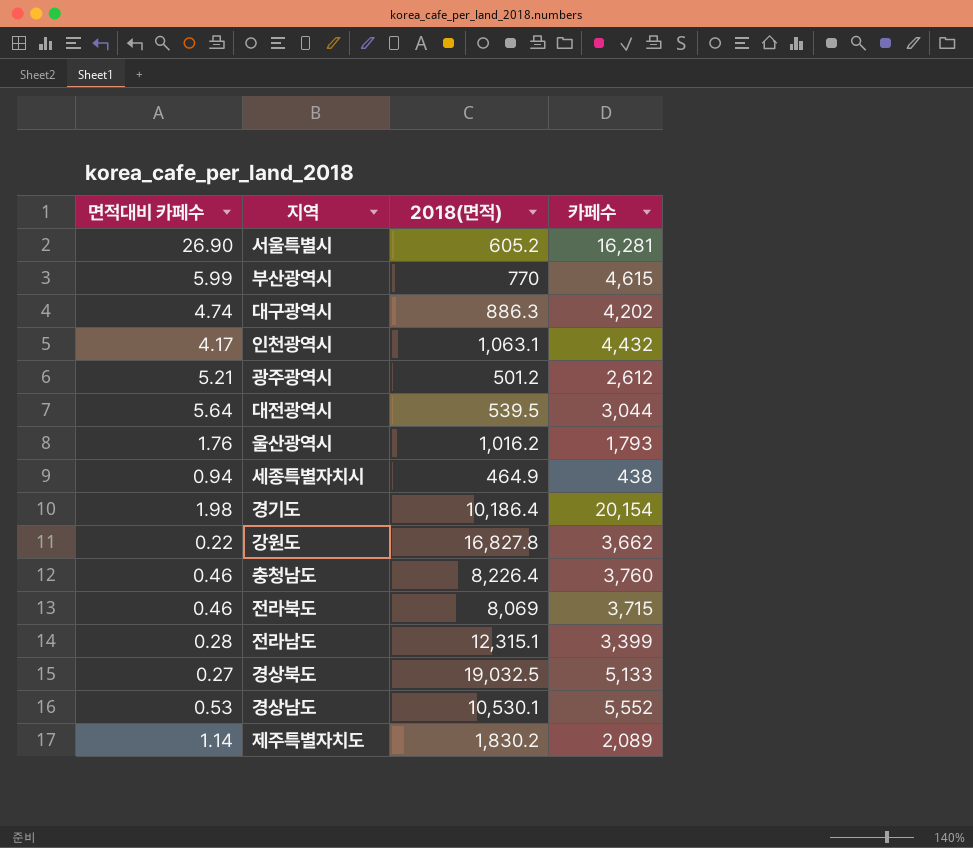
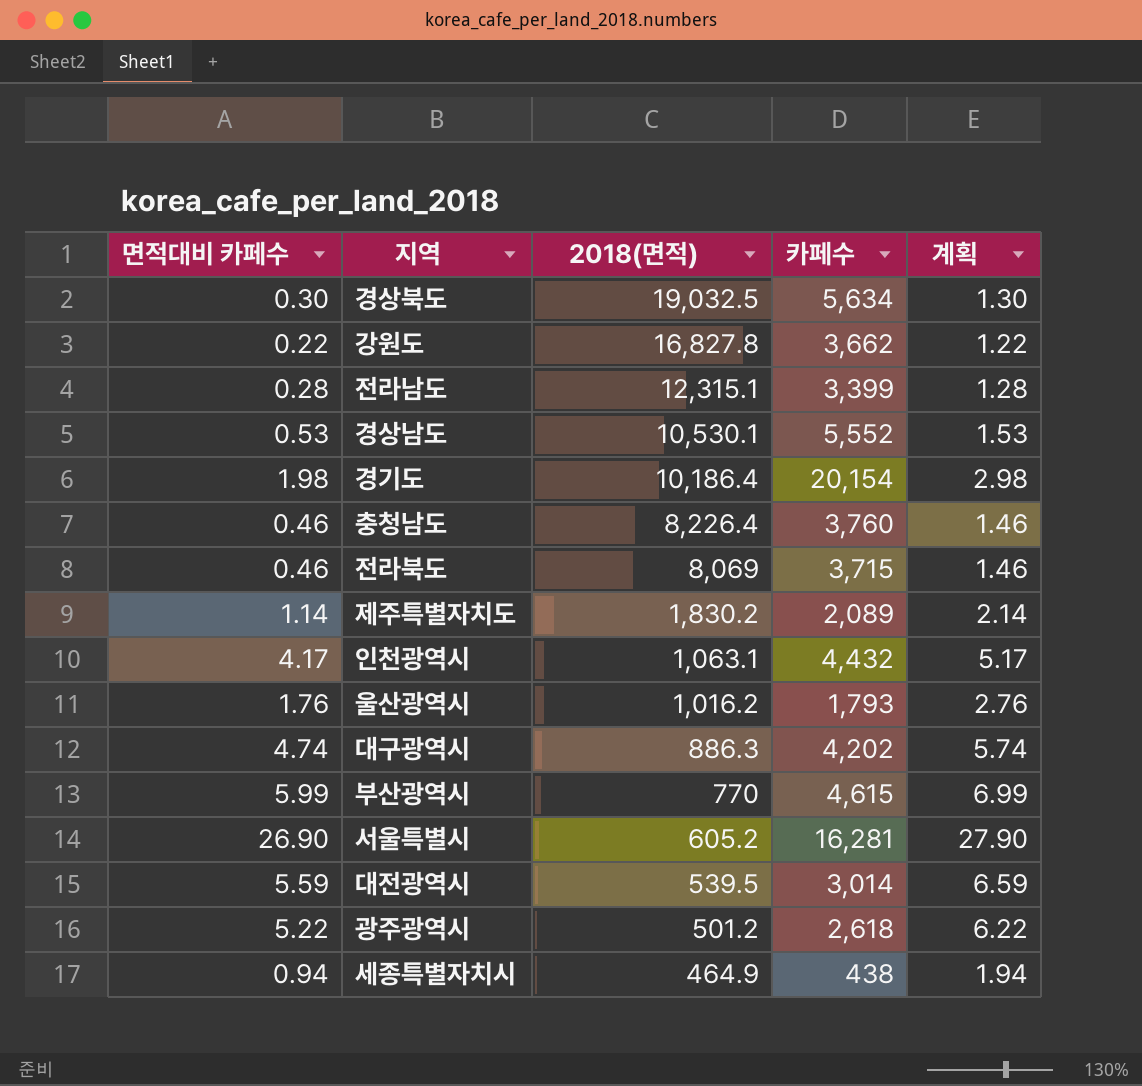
row order: none -> 2018(면적) descending
column 계획 | formula: none -> [면적대비 카페수] + 1
경상북도 | 면적대비 카페수: 0.27 -> 0.30
경상북도 | 카페수: 5,133 -> 5,634
대전광역시 | 면적대비 카페수: 5.64 -> 5.59
대전광역시 | 카페수: 3,044 -> 3,014
광주광역시 | 면적대비 카페수: 5.21 -> 5.22
광주광역시 | 카페수: 2,612 -> 2,618

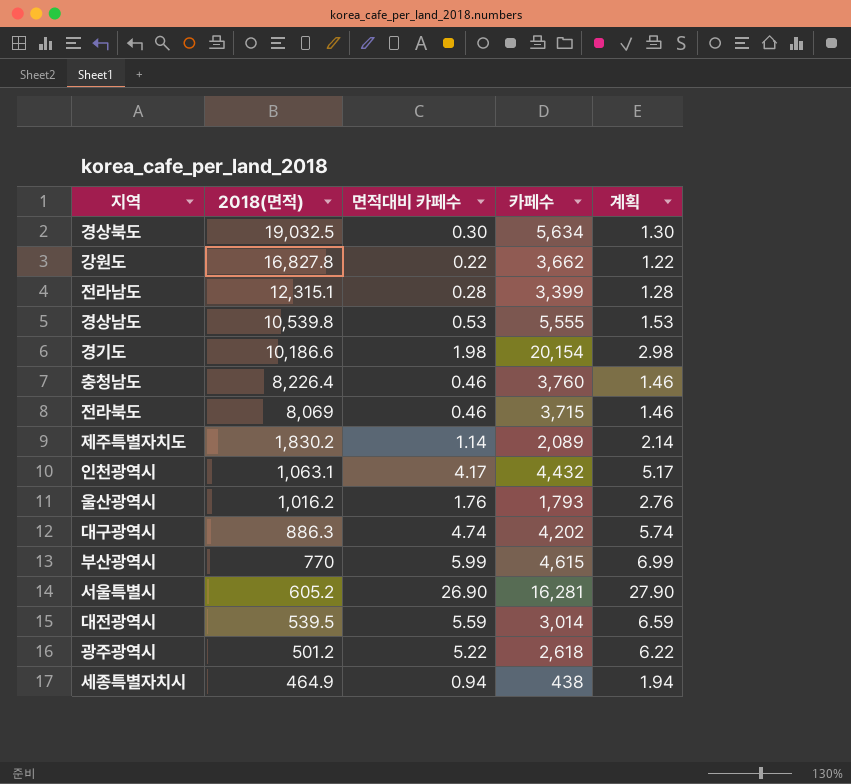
column 면적대비 카페수 | position: 1 -> 3
경상남도 | 2018(면적): 10,530.1 -> 10,539.8
경상남도 | 카페수: 5,552 -> 5,555
경기도 | 2018(면적): 10,186.4 -> 10,186.6

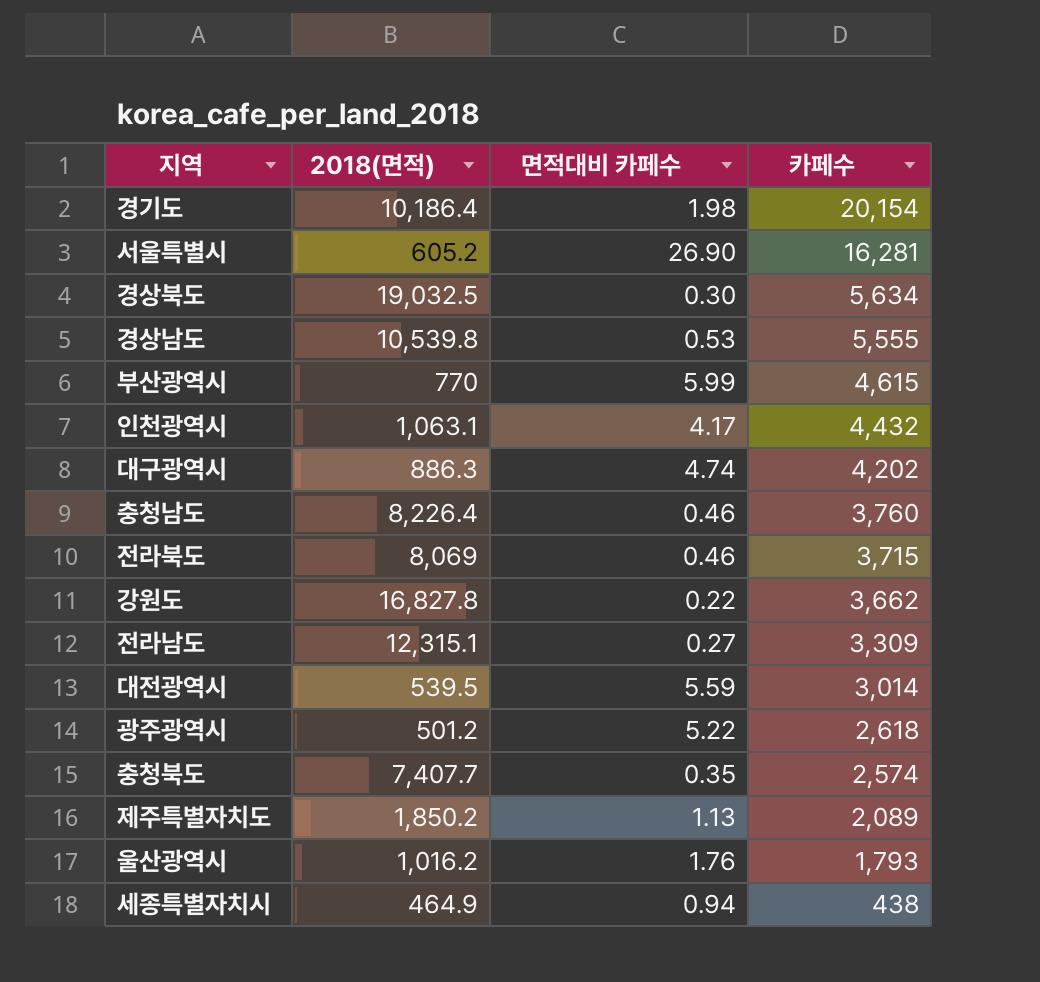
row order: 2018(면적) descending -> 카페수 descending
column 계획 | formula: [면적대비 카페수] + 1 -> none
경기도 | 2018(면적): 10,186.6 -> 10,186.4
전라남도 | 면적대비 카페수: 0.28 -> 0.27
전라남도 | 카페수: 3,399 -> 3,309
row 충청북도: none -> 7,407.7 | 0.35 | 2,574
제주특별자치도 | 2018(면적): 1,830.2 -> 1,850.2
제주특별자치도 | 면적대비 카페수: 1.14 -> 1.13

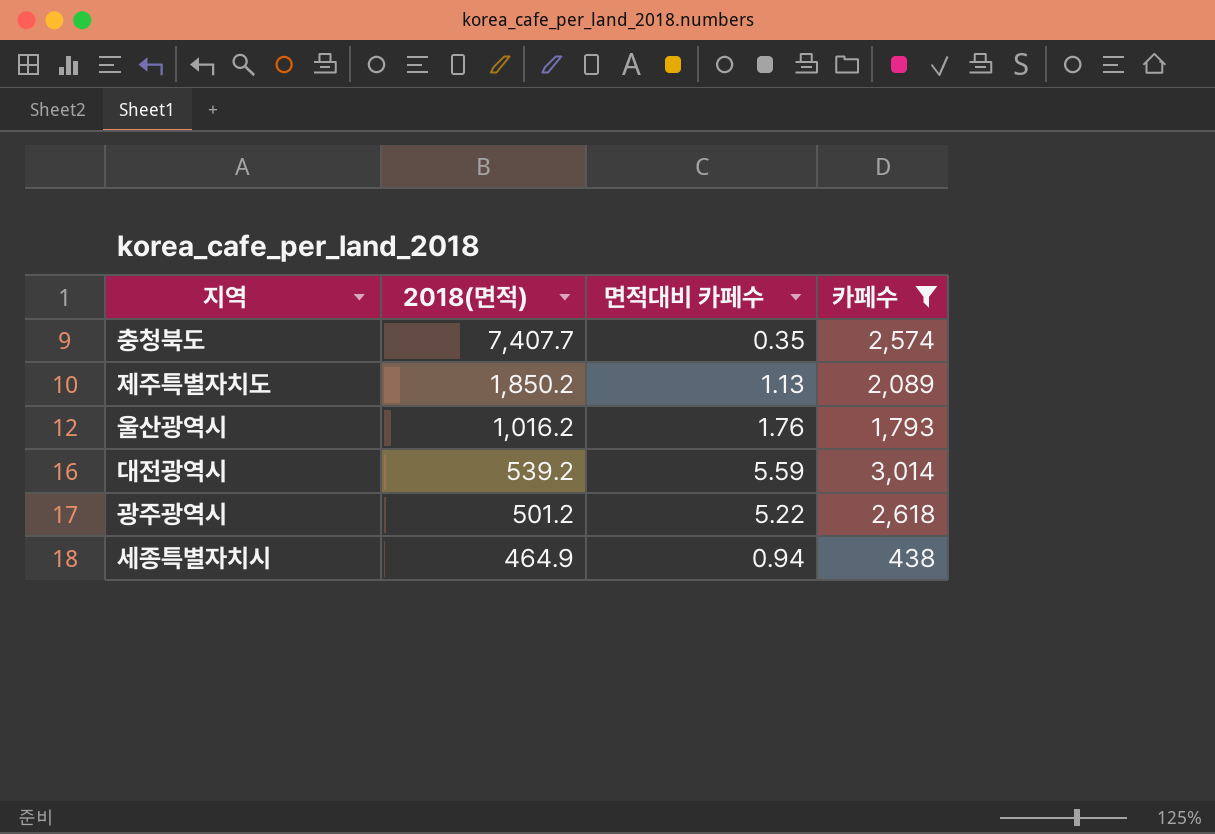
filter: none -> 카페수 <= 3,014
row order: 카페수 descending -> 2018(면적) descending
대전광역시 | 2018(면적): 539.5 -> 539.2

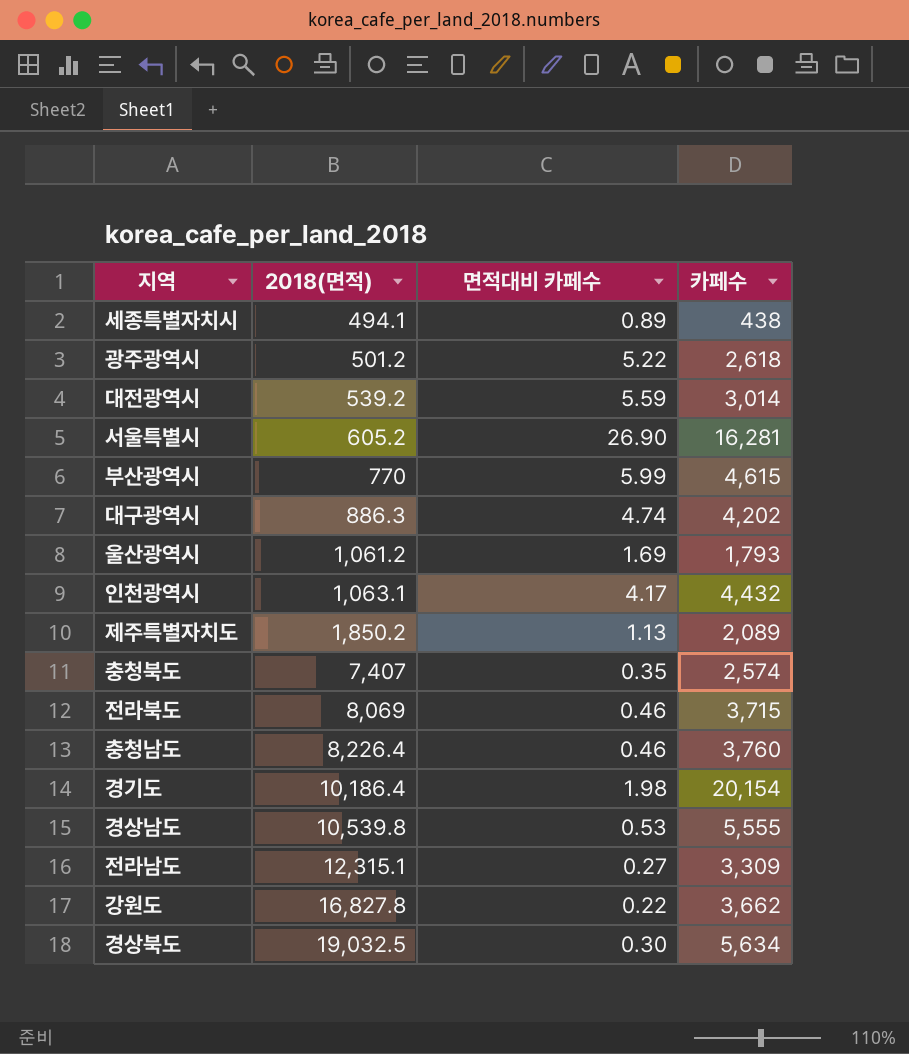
filter: 카페수 <= 3,014 -> none
row order: 2018(면적) descending -> 2018(면적) ascending
세종특별자치시 | 2018(면적): 464.9 -> 494.1
세종특별자치시 | 면적대비 카페수: 0.94 -> 0.89
울산광역시 | 2018(면적): 1,016.2 -> 1,061.2
울산광역시 | 면적대비 카페수: 1.76 -> 1.69
충청북도 | 2018(면적): 7,407.7 -> 7,407

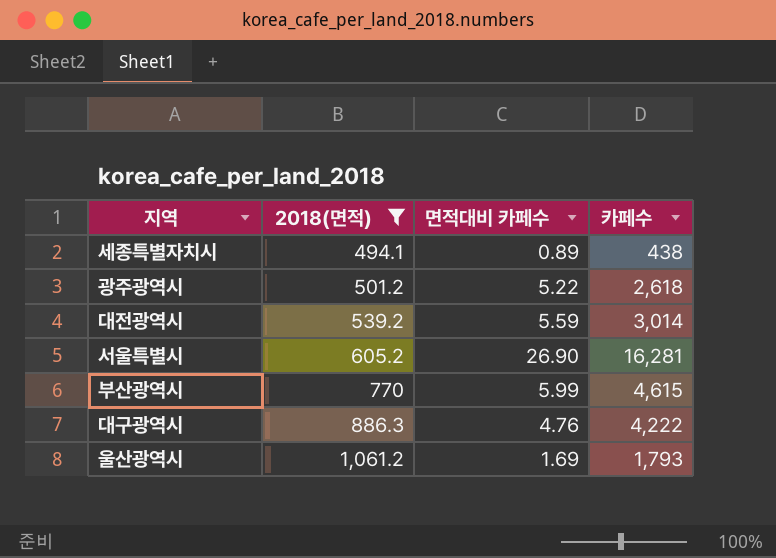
filter: none -> 2018(면적) <= 1,061.2
대구광역시 | 면적대비 카페수: 4.74 -> 4.76
대구광역시 | 카페수: 4,202 -> 4,222

